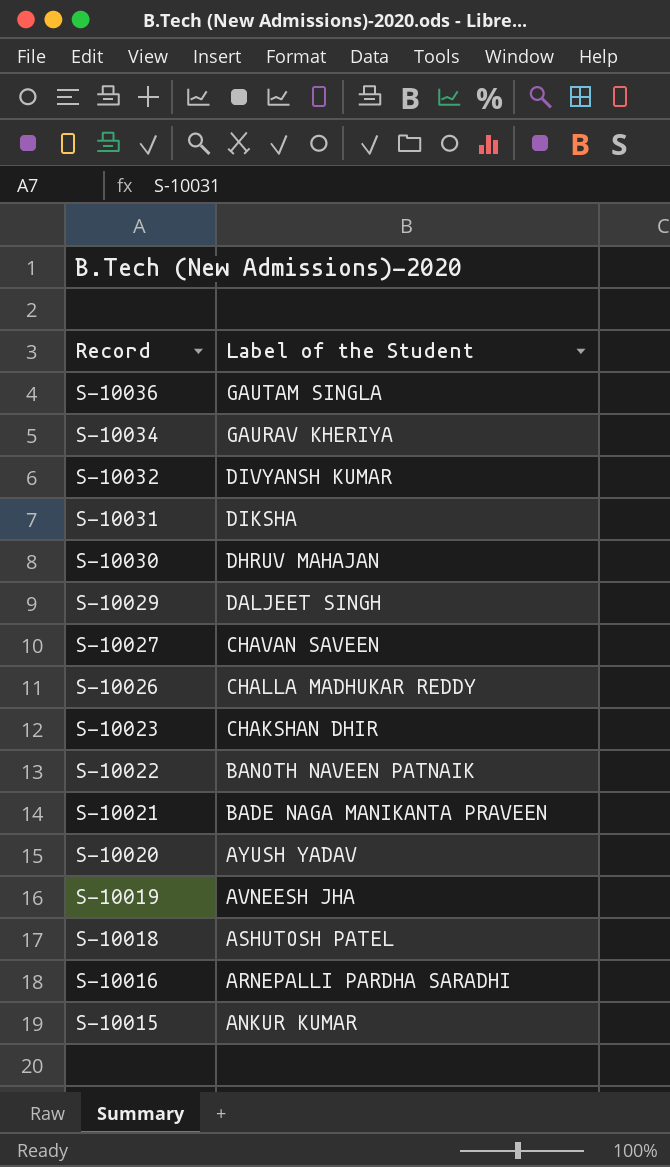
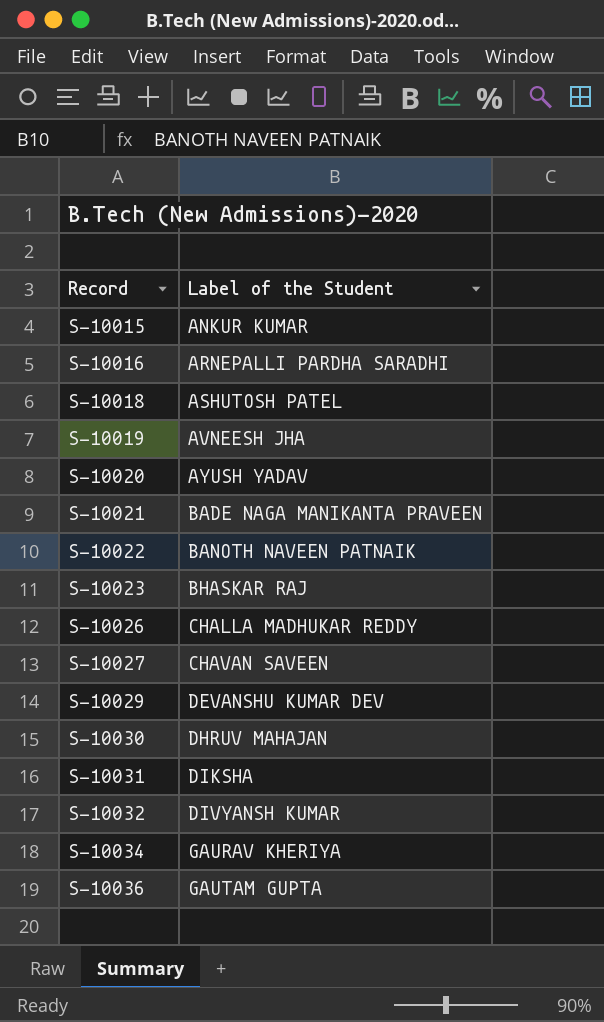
row order: Record descending -> Record ascending
S-10023 | Label of the Student: CHAKSHAN DHIR -> BHASKAR RAJ
S-10029 | Label of the Student: DALJEET SINGH -> DEVANSHU KUMAR DEV
S-10036 | Label of the Student: GAUTAM SINGLA -> GAUTAM GUPTA

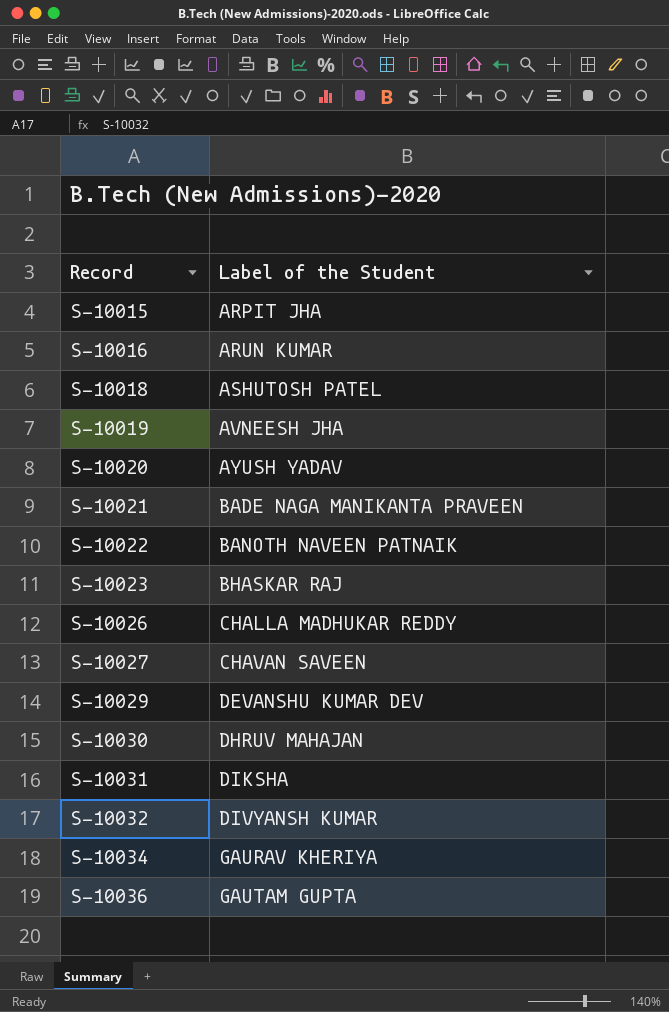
S-10015 | Label of the Student: ANKUR KUMAR -> ARPIT JHA
S-10016 | Label of the Student: ARNEPALLI PARDHA SARADHI -> ARUN KUMAR

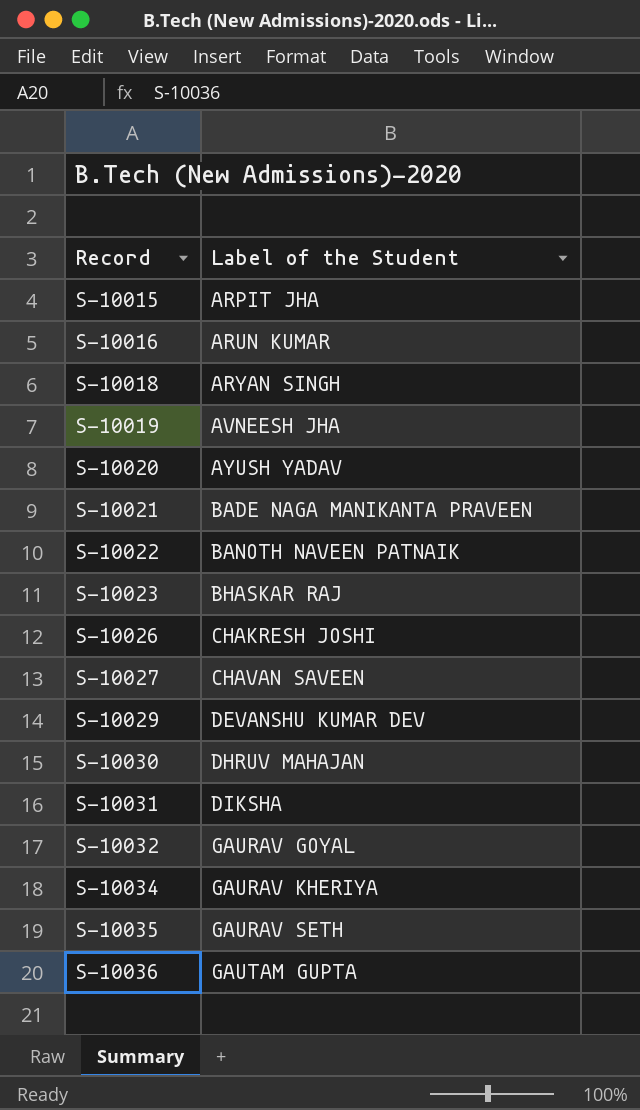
S-10018 | Label of the Student: ASHUTOSH PATEL -> ARYAN SINGH
S-10026 | Label of the Student: CHALLA MADHUKAR REDDY -> CHAKRESH JOSHI
S-10032 | Label of the Student: DIVYANSH KUMAR -> GAURAV GOYAL
row S-10035: none -> GAURAV SETH

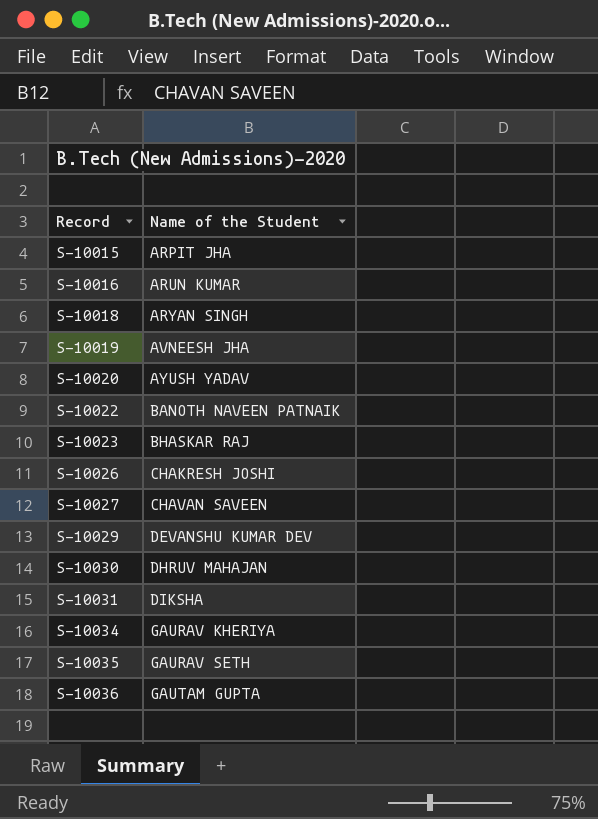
column name: Label of the Student -> Name of the Student
row S-10021: BADE NAGA MANIKANTA PRAVEEN -> none
row S-10032: GAURAV GOYAL -> none

